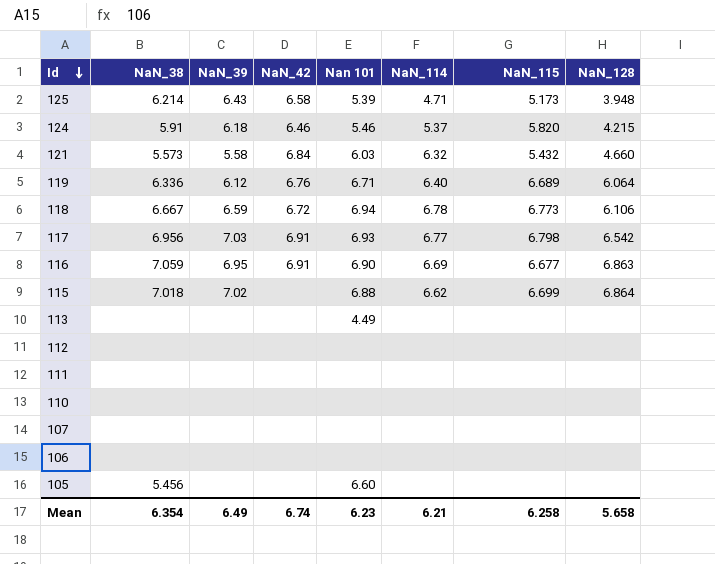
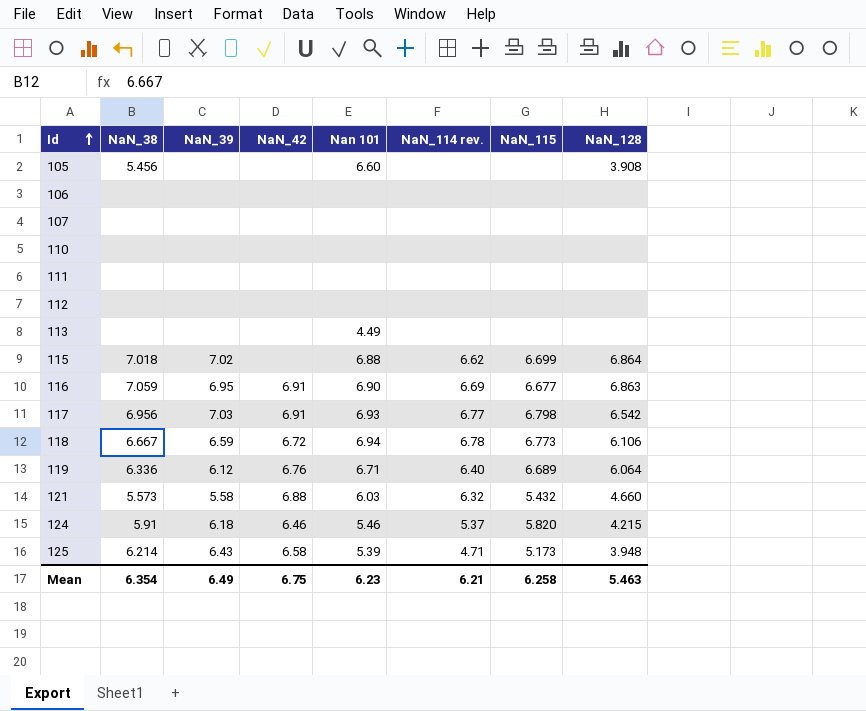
row order: Id descending -> Id ascending
column name: NaN_114 -> NaN_114 rev.
105 | NaN_128: none -> 3.908
121 | NaN_42: 6.84 -> 6.88
Mean | NaN_42: 6.74 -> 6.75
Mean | NaN_128: 5.658 -> 5.463

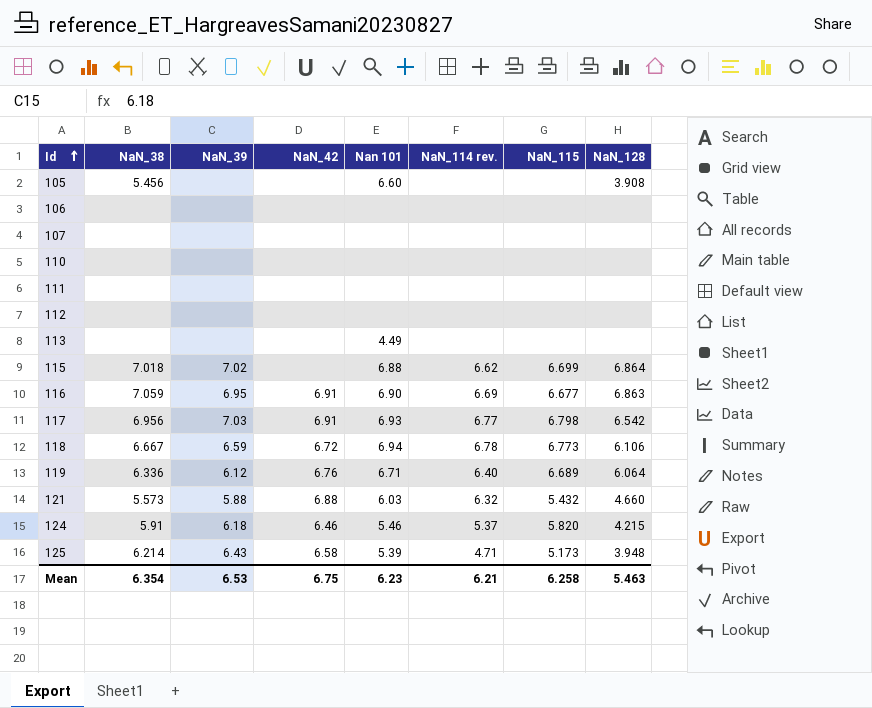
121 | NaN_39: 5.58 -> 5.88
Mean | NaN_39: 6.49 -> 6.53

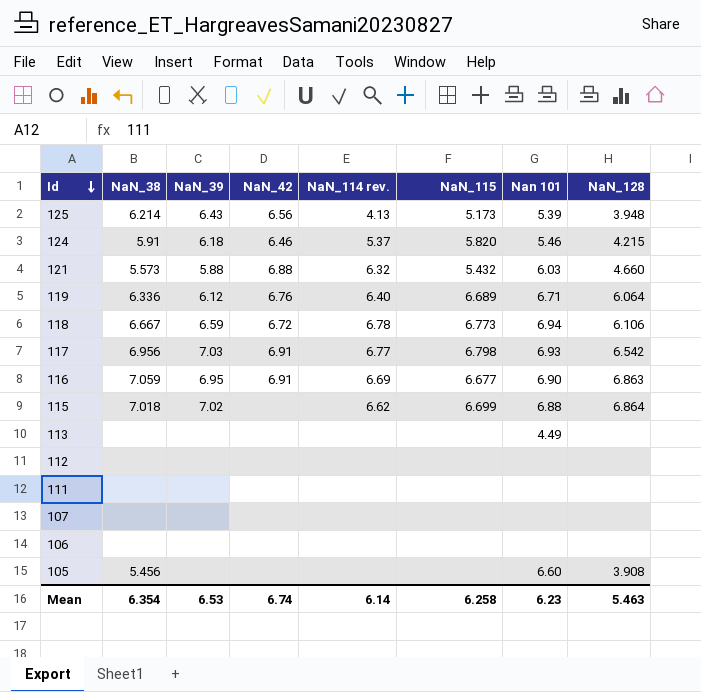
row order: Id ascending -> Id descending
column Nan 101 | position: 5 -> 7
row 110: none | none | none | none | none | none | none -> none
125 | NaN_42: 6.58 -> 6.56
125 | NaN_114 rev.: 4.71 -> 4.13
Mean | NaN_42: 6.75 -> 6.74
Mean | NaN_114 rev.: 6.21 -> 6.14

